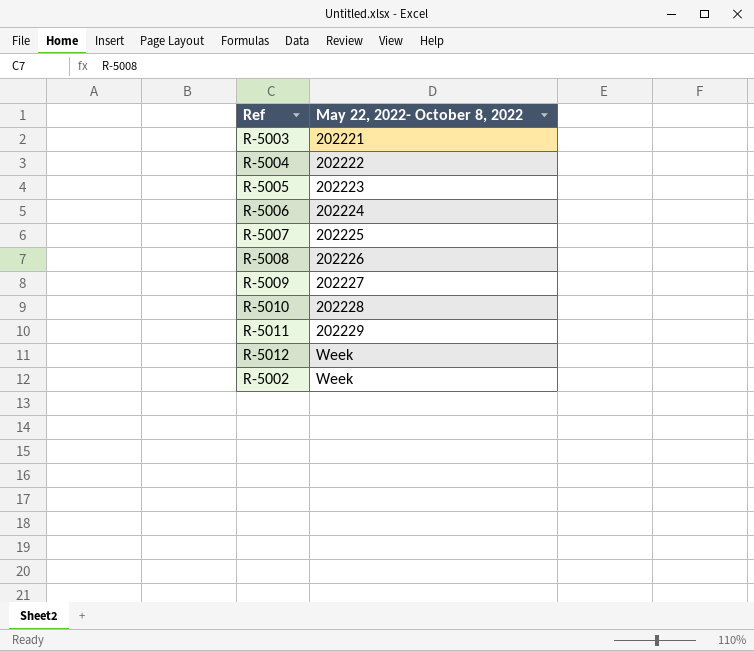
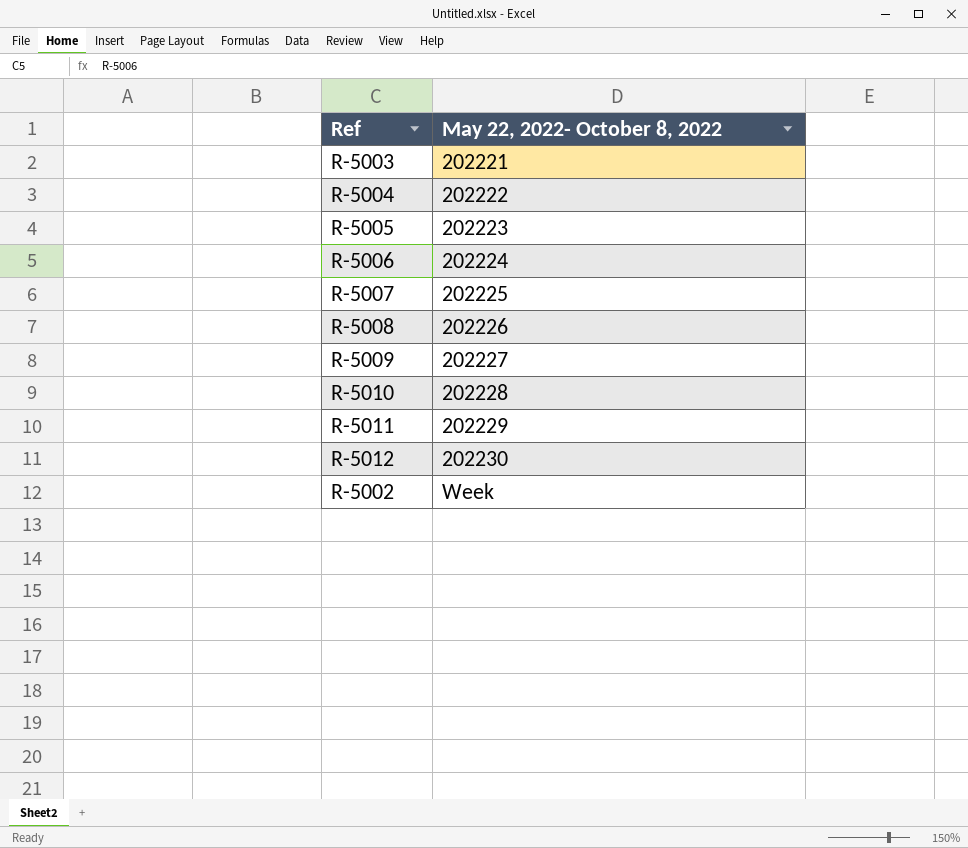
R-5012 | May 22, 2022- October 8, 2022: Week -> 202230

